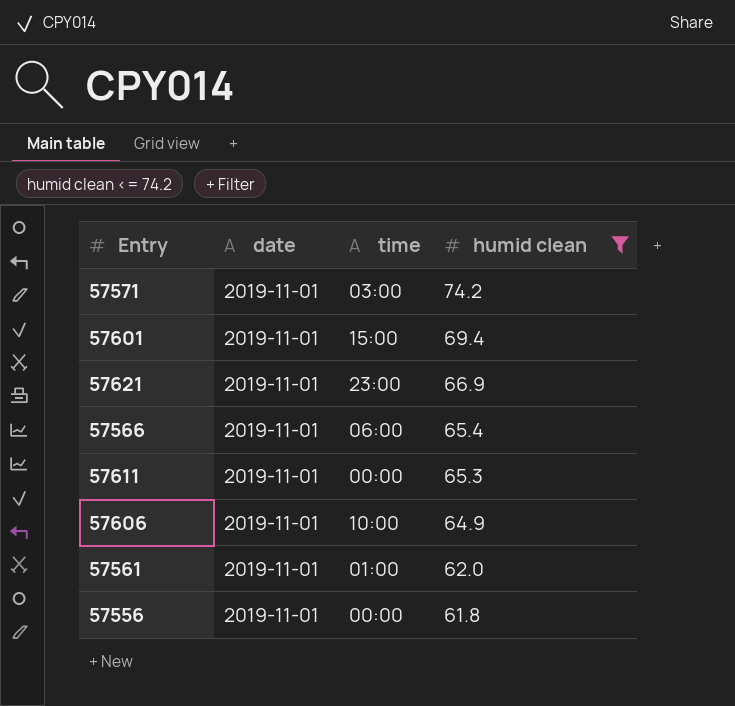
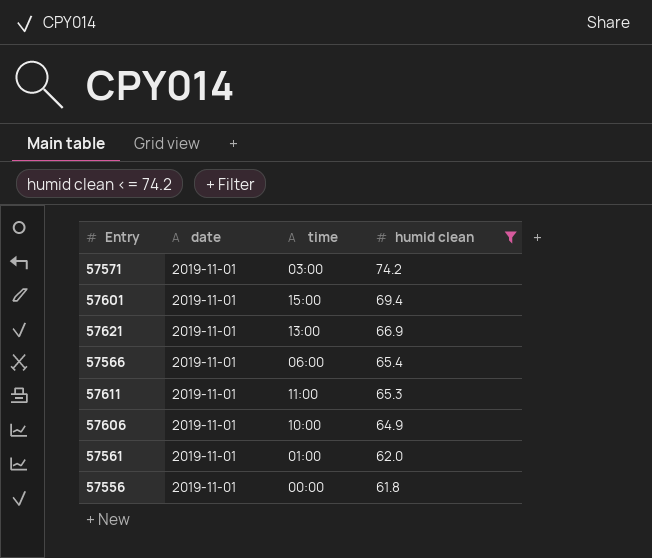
57621 | time: 23:00 -> 13:00
57611 | time: 00:00 -> 11:00

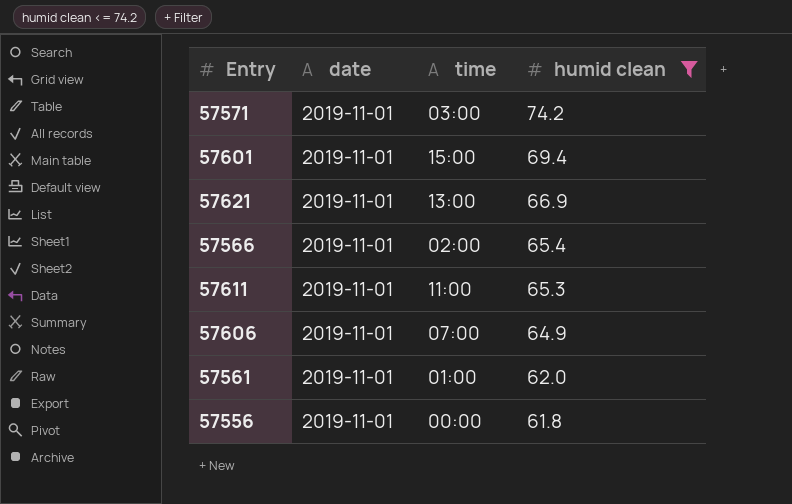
57566 | time: 06:00 -> 02:00
57606 | time: 10:00 -> 07:00

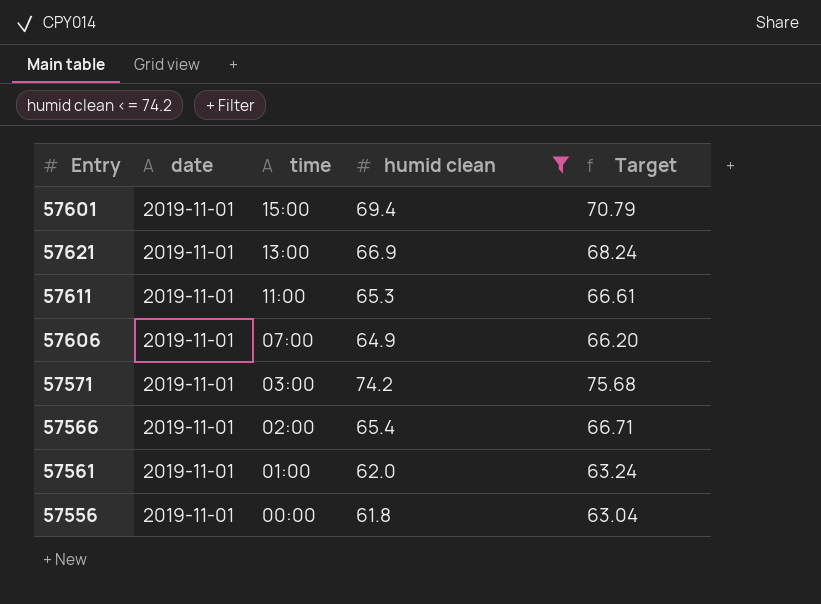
row order: humid clean descending -> time descending
column Target | formula: none -> [humid clean] * 1.02

